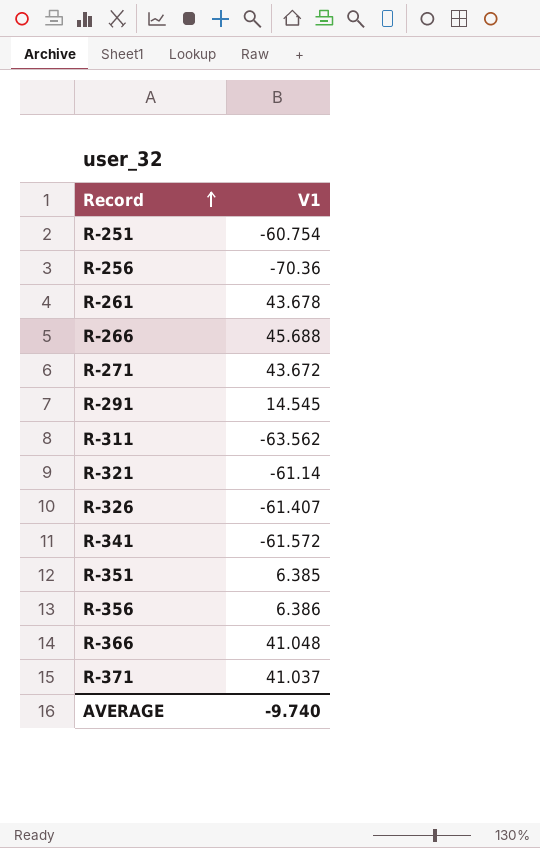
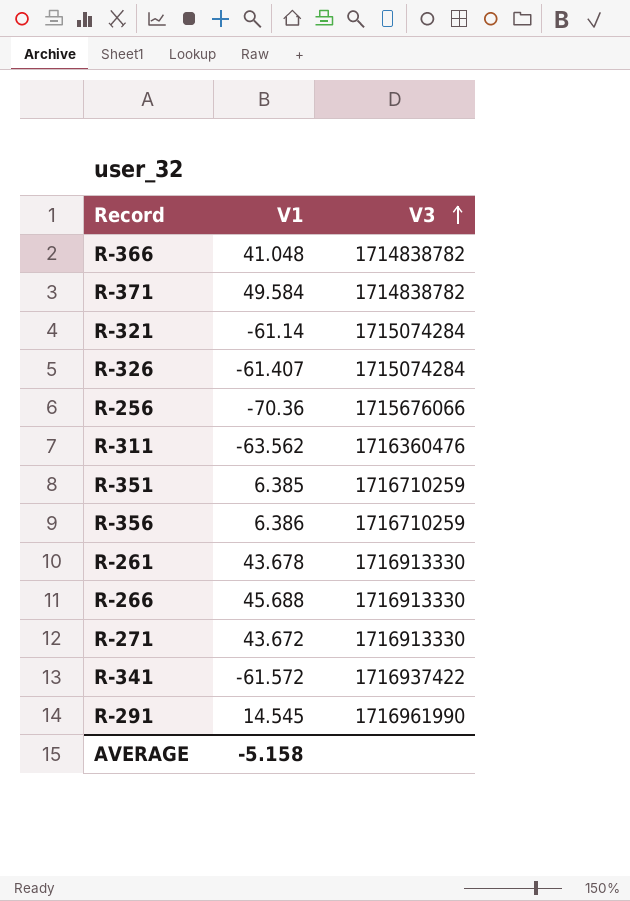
row order: Record ascending -> V3 ascending
column V3 | position: none -> 3
row R-251: -60.754 -> none
R-371 | V1: 41.037 -> 49.584
AVERAGE | V1: -9.740 -> -5.158

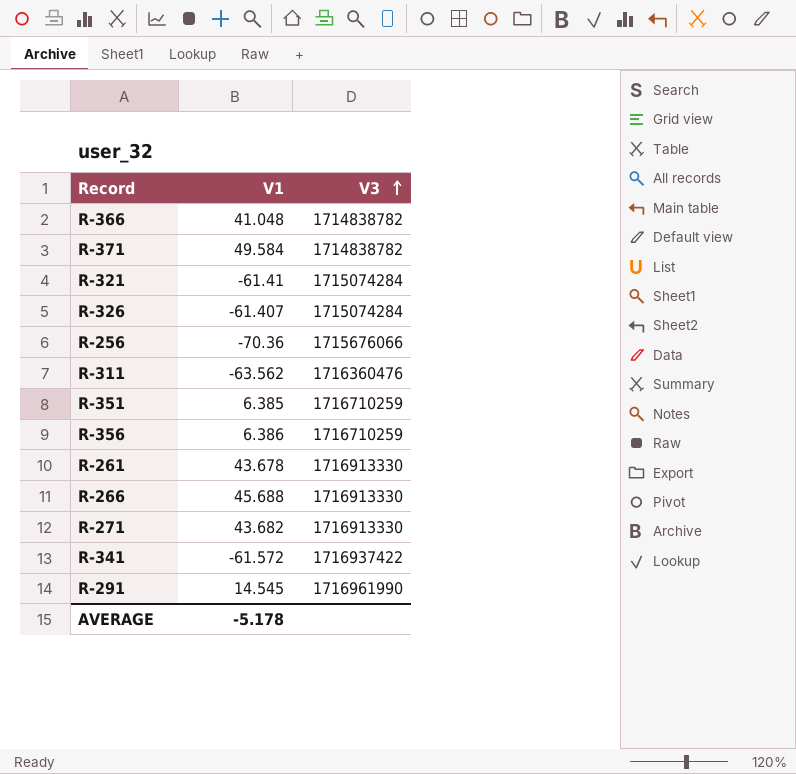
R-321 | V1: -61.14 -> -61.41
R-271 | V1: 43.672 -> 43.682
AVERAGE | V1: -5.158 -> -5.178

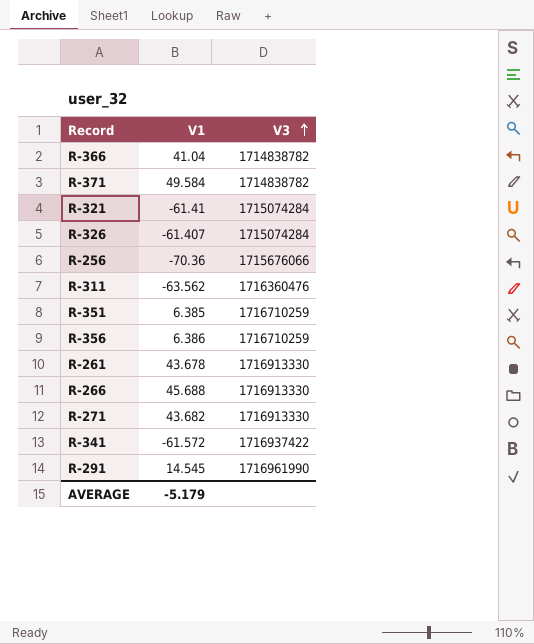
R-366 | V1: 41.048 -> 41.04
AVERAGE | V1: -5.178 -> -5.179

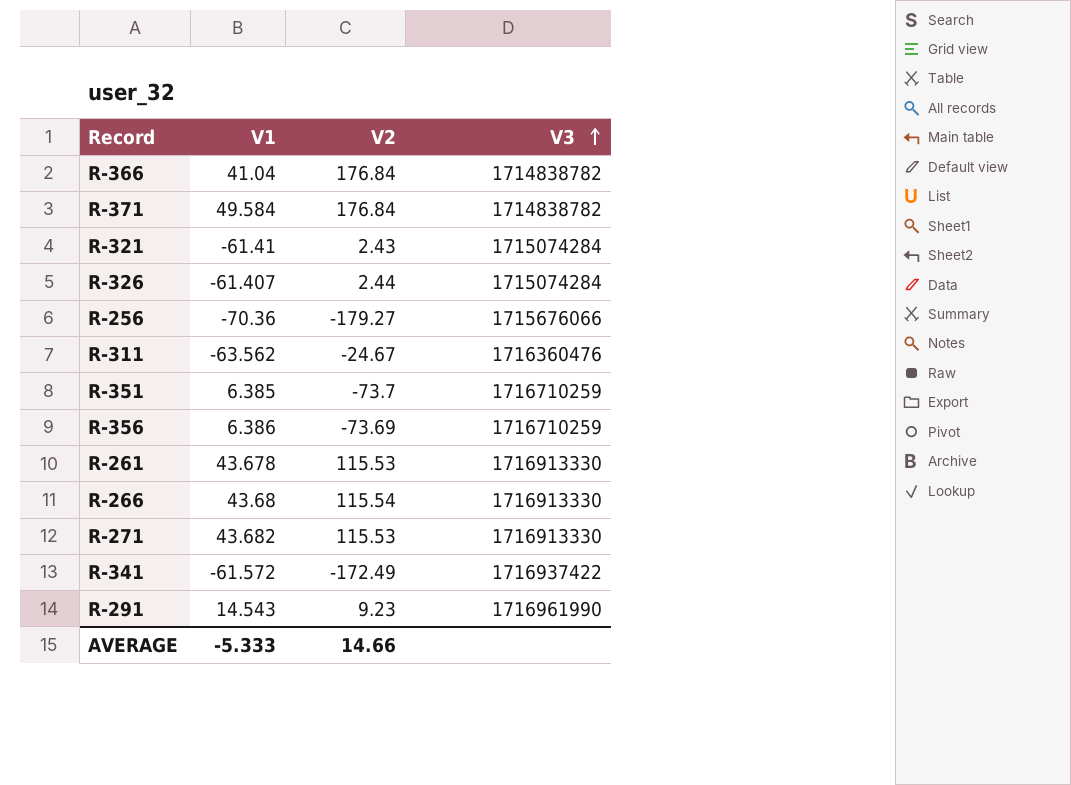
column V2 | position: none -> 3
R-266 | V1: 45.688 -> 43.68
R-291 | V1: 14.545 -> 14.543
AVERAGE | V1: -5.179 -> -5.333

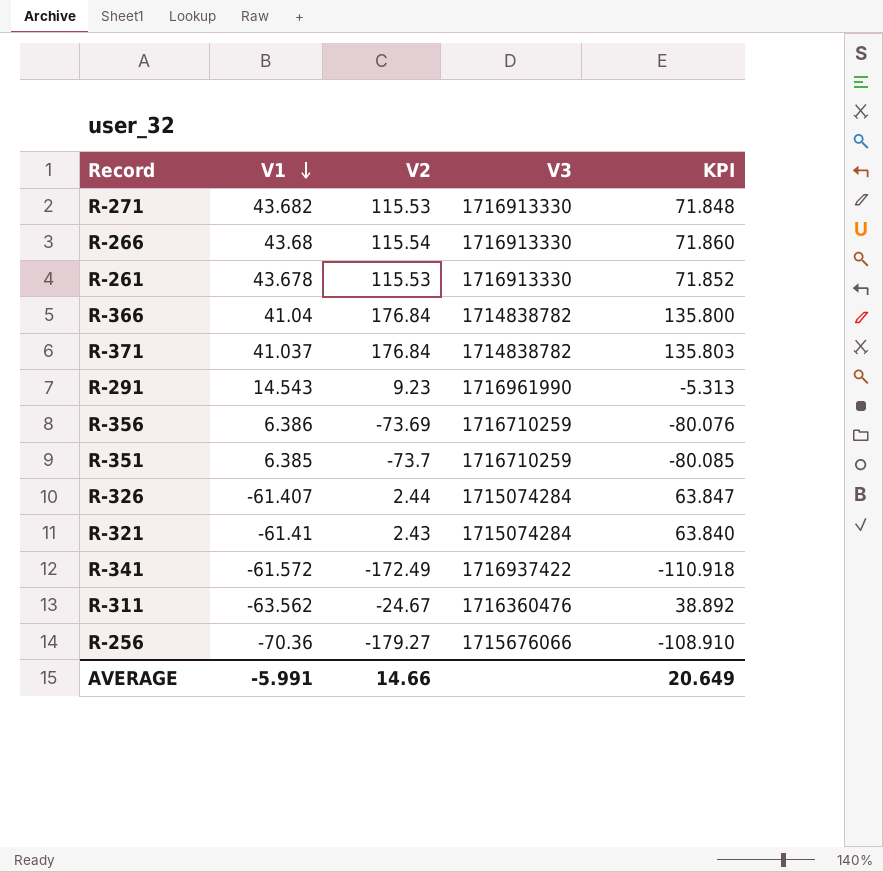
row order: V3 ascending -> V1 descending
column KPI | formula: none -> [V2] - [V1]
R-371 | V1: 49.584 -> 41.037
AVERAGE | V1: -5.333 -> -5.991

